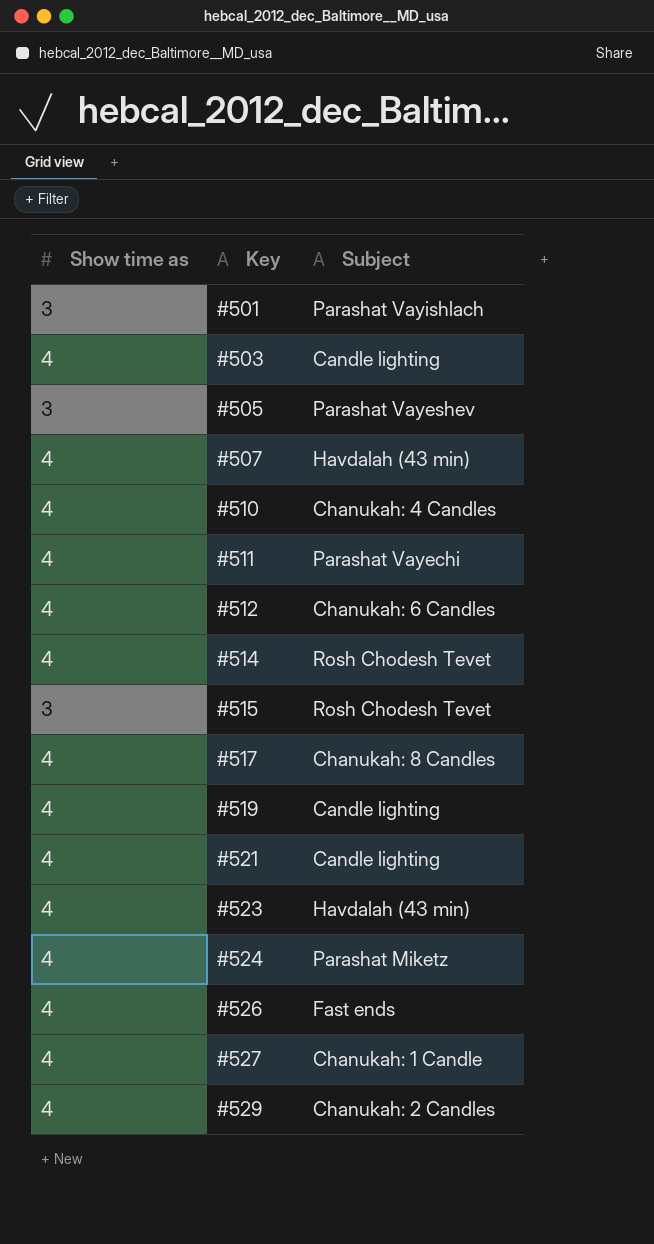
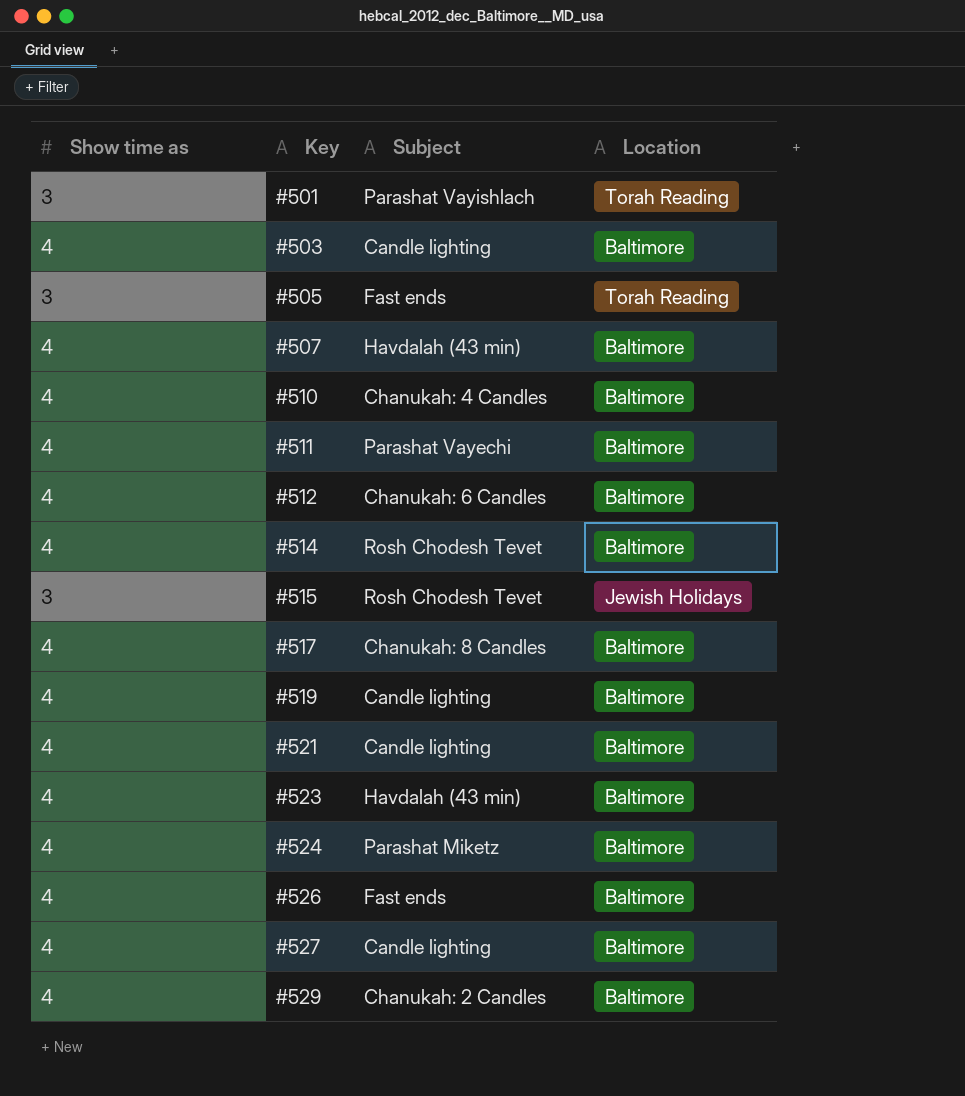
column Location | position: none -> 4
#505 | Subject: Parashat Vayeshev -> Fast ends
#527 | Subject: Chanukah: 1 Candle -> Candle lighting

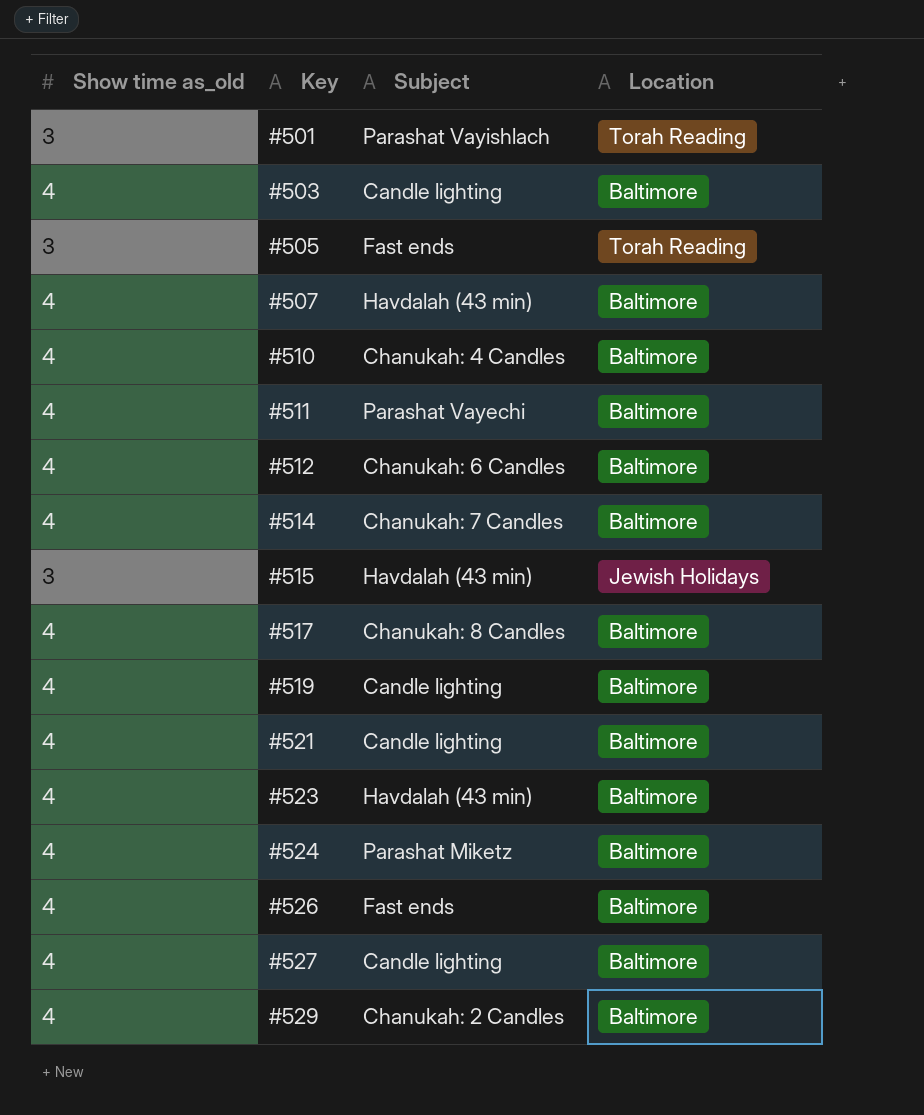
column name: Show time as -> Show time as_old
#514 | Subject: Rosh Chodesh Tevet -> Chanukah: 7 Candles
#515 | Subject: Rosh Chodesh Tevet -> Havdalah (43 min)

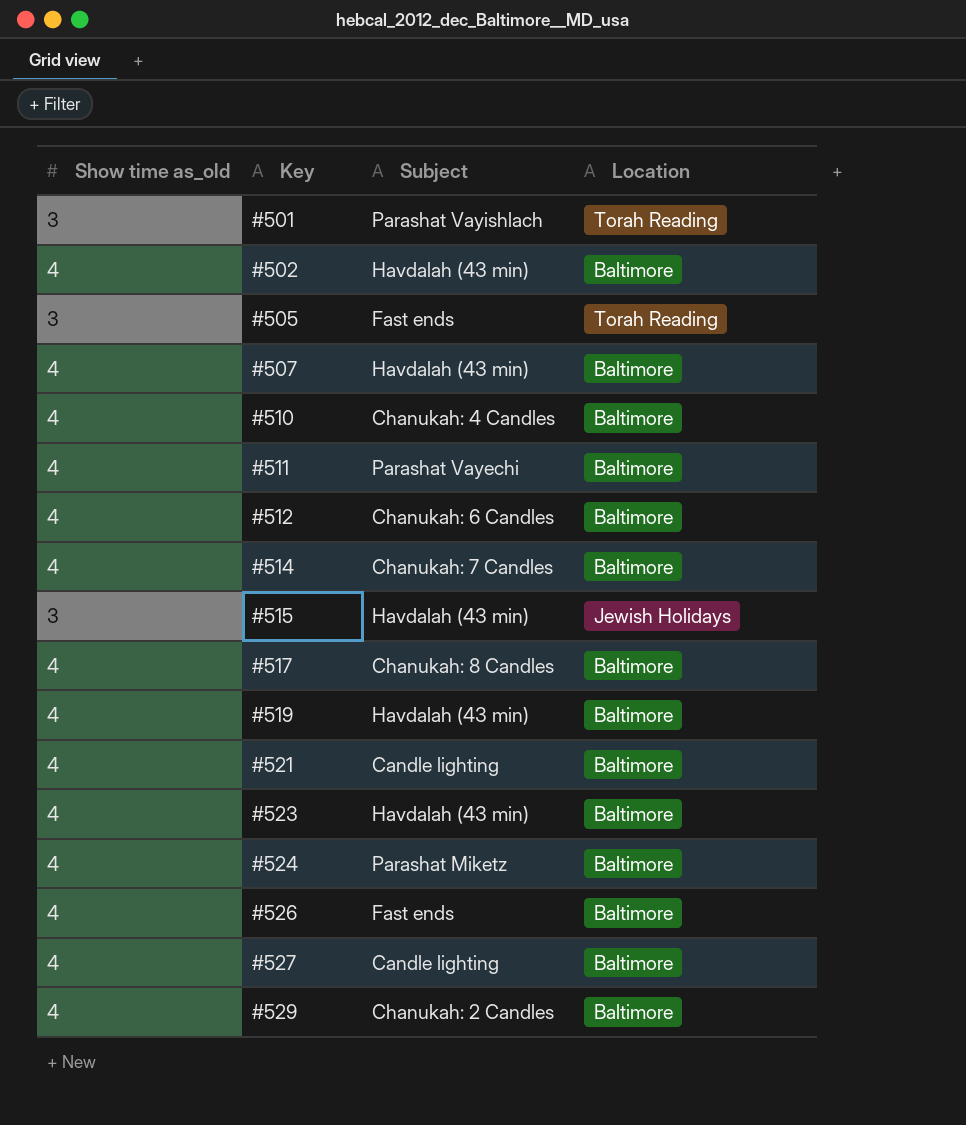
row #503: 4 | Candle lighting | Baltimore -> none
row #502: none -> 4 | Havdalah (43 min) | Baltimore
#519 | Subject: Candle lighting -> Havdalah (43 min)

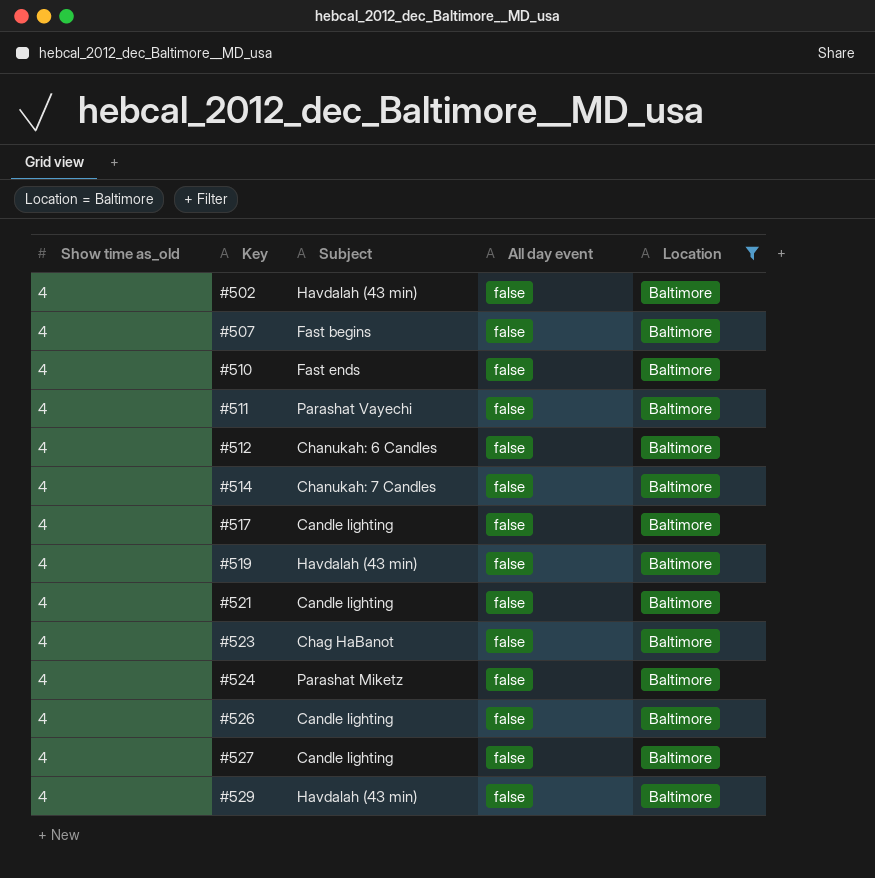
filter: none -> Location = Baltimore
column All day event | position: none -> 4
#507 | Subject: Havdalah (43 min) -> Fast begins
#510 | Subject: Chanukah: 4 Candles -> Fast ends
#517 | Subject: Chanukah: 8 Candles -> Candle lighting
#523 | Subject: Havdalah (43 min) -> Chag HaBanot
#526 | Subject: Fast ends -> Candle lighting
#529 | Subject: Chanukah: 2 Candles -> Havdalah (43 min)

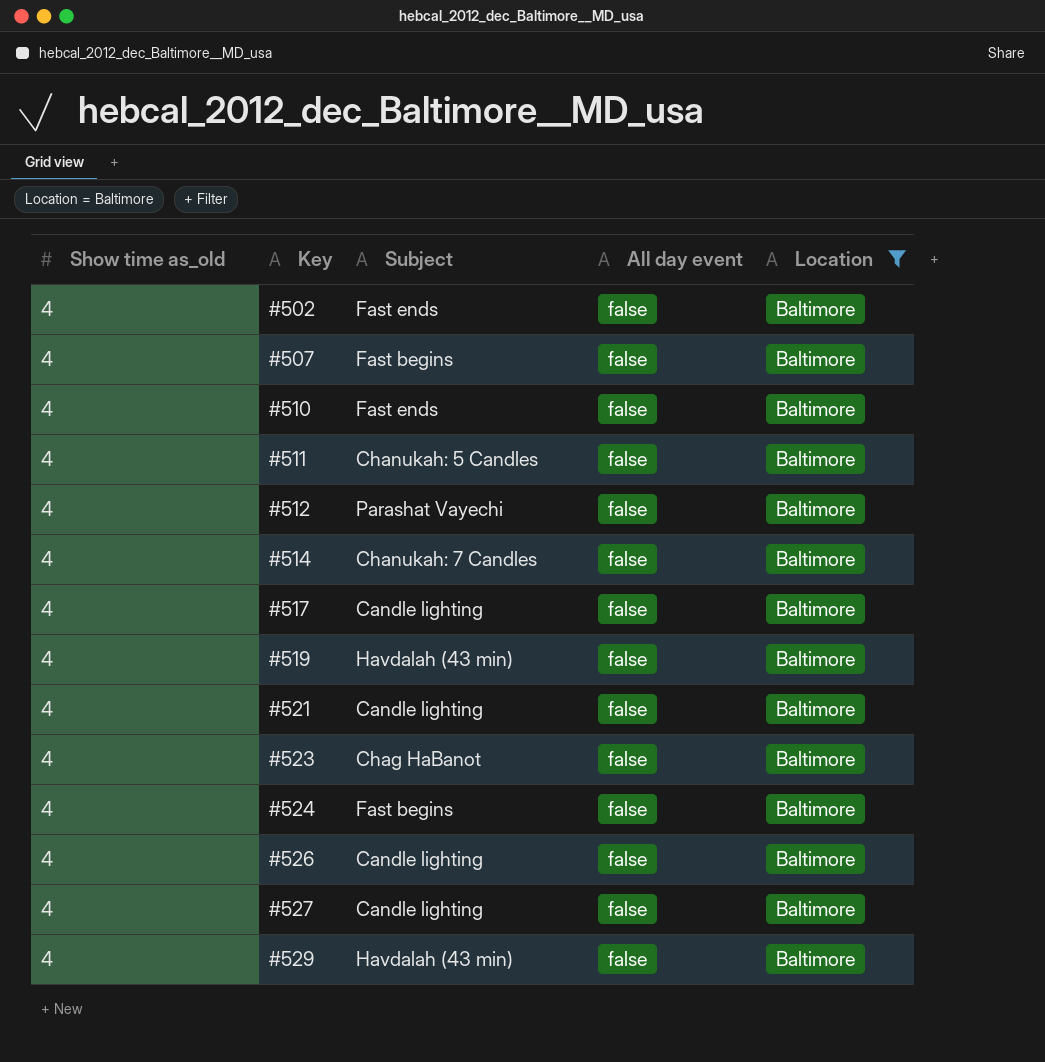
#502 | Subject: Havdalah (43 min) -> Fast ends
#511 | Subject: Parashat Vayechi -> Chanukah: 5 Candles
#512 | Subject: Chanukah: 6 Candles -> Parashat Vayechi
#524 | Subject: Parashat Miketz -> Fast begins

